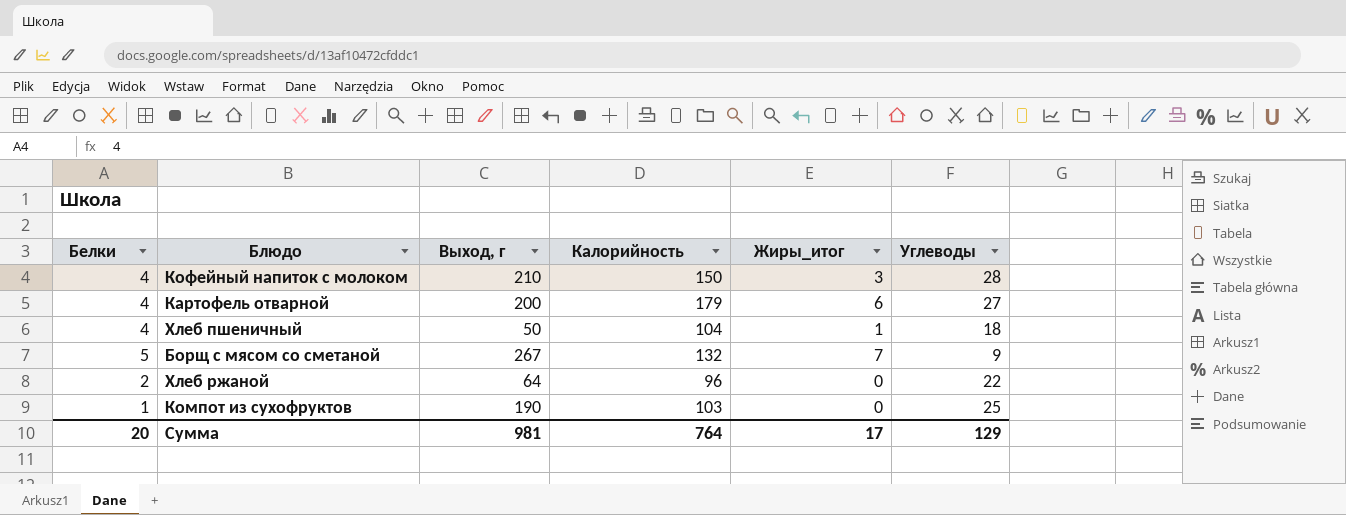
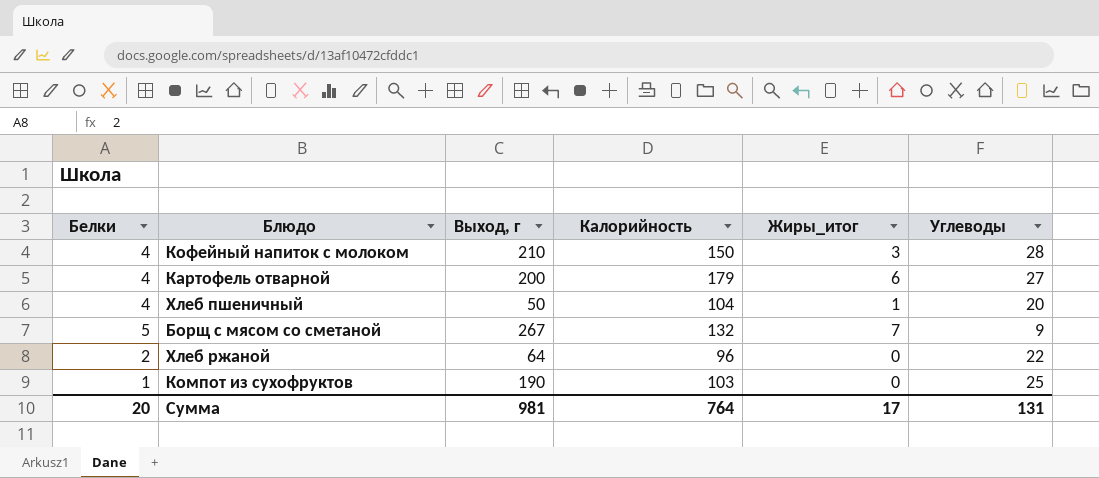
Хлеб пшеничный | Углеводы: 18 -> 20
Сумма | Углеводы: 129 -> 131

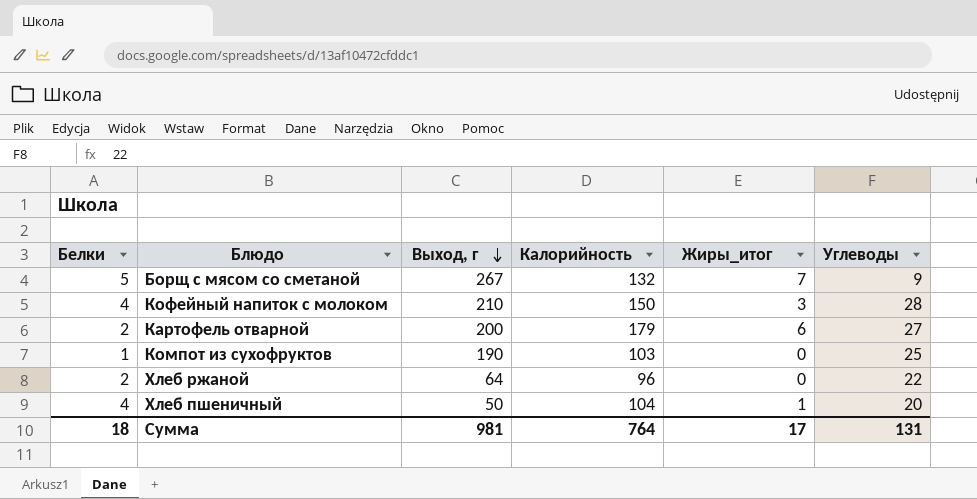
row order: none -> Выход, г descending
Картофель отварной | Белки: 4 -> 2
Сумма | Белки: 20 -> 18

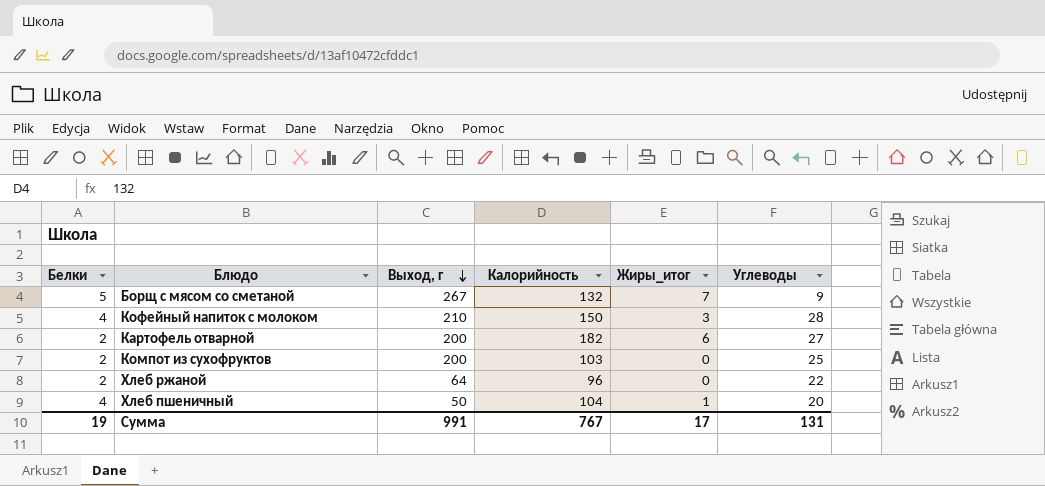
Картофель отварной | Калорийность: 179 -> 182
Компот из сухофруктов | Белки: 1 -> 2
Компот из сухофруктов | Выход, г: 190 -> 200
Сумма | Белки: 18 -> 19
Сумма | Выход, г: 981 -> 991
Сумма | Калорийность: 764 -> 767

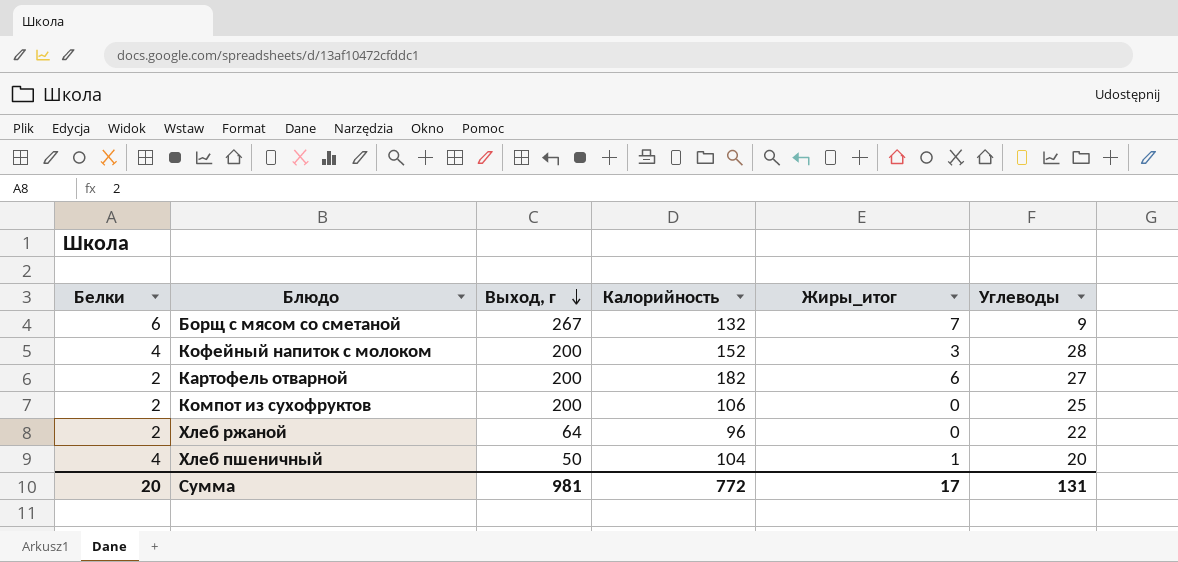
Борщ с мясом со сметаной | Белки: 5 -> 6
Кофейный напиток с молоком | Выход, г: 210 -> 200
Кофейный напиток с молоком | Калорийность: 150 -> 152
Компот из сухофруктов | Калорийность: 103 -> 106
Сумма | Белки: 19 -> 20
Сумма | Выход, г: 991 -> 981
Сумма | Калорийность: 767 -> 772

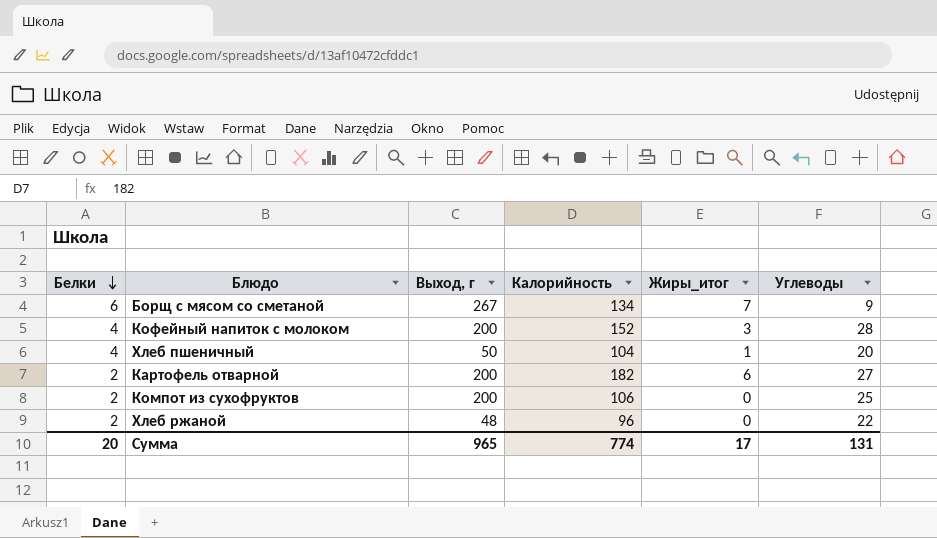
row order: Выход, г descending -> Белки descending
Борщ с мясом со сметаной | Калорийность: 132 -> 134
Хлеб ржаной | Выход, г: 64 -> 48
Сумма | Выход, г: 981 -> 965
Сумма | Калорийность: 772 -> 774

